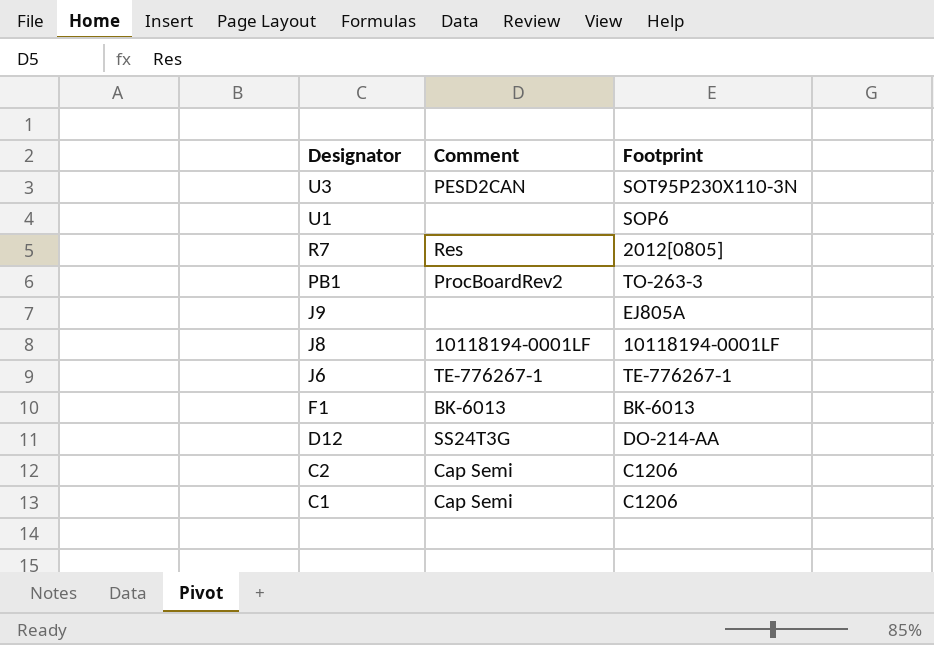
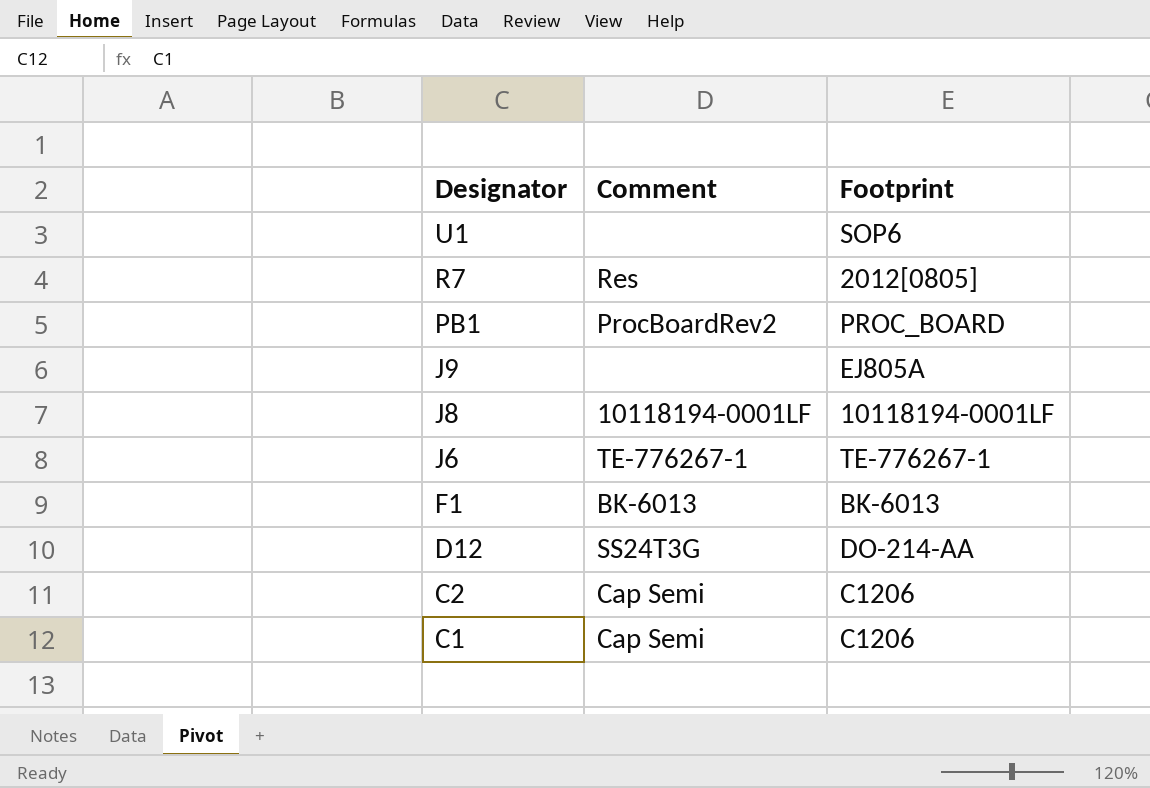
row U3: PESD2CAN | SOT95P230X110-3N -> none
PB1 | Footprint: TO-263-3 -> PROC_BOARD

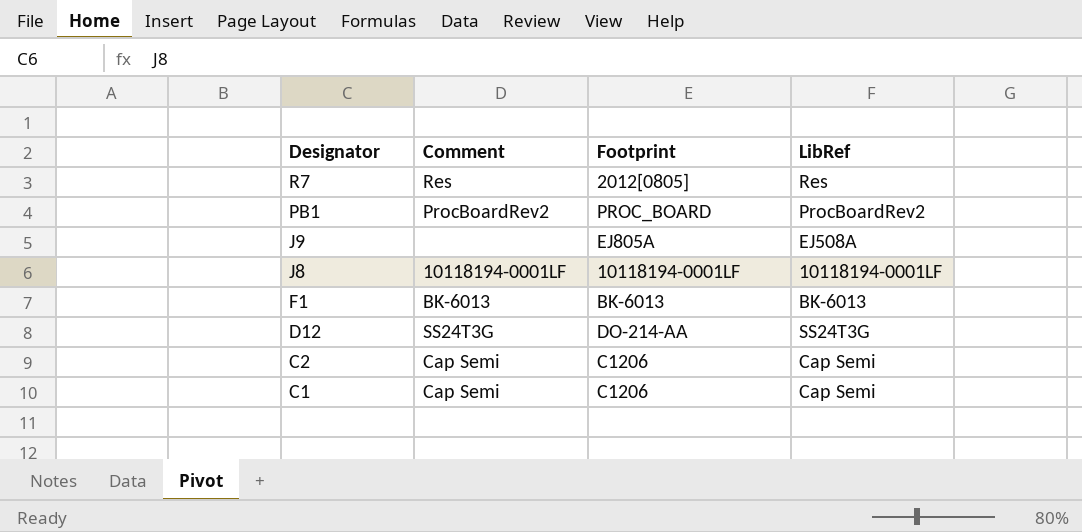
column LibRef | position: none -> 4
row U1: none | SOP6 -> none
row J6: TE-776267-1 | TE-776267-1 -> none

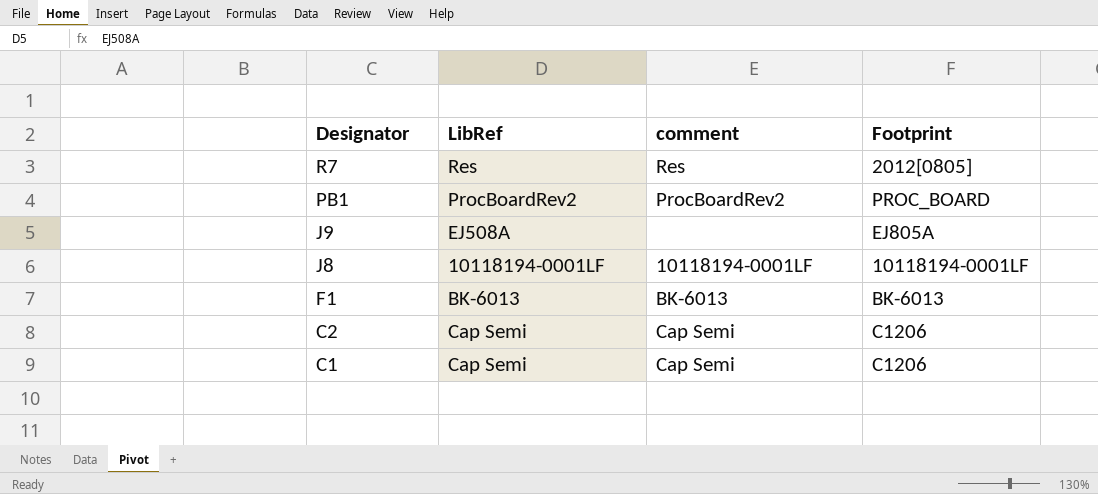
column LibRef | position: 4 -> 2
column name: Comment -> comment
row D12: SS24T3G | DO-214-AA | SS24T3G -> none

